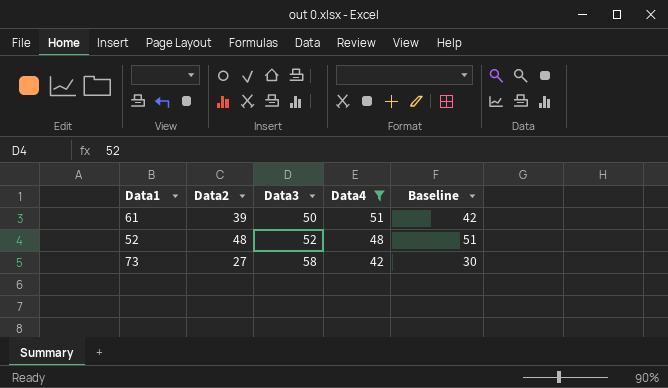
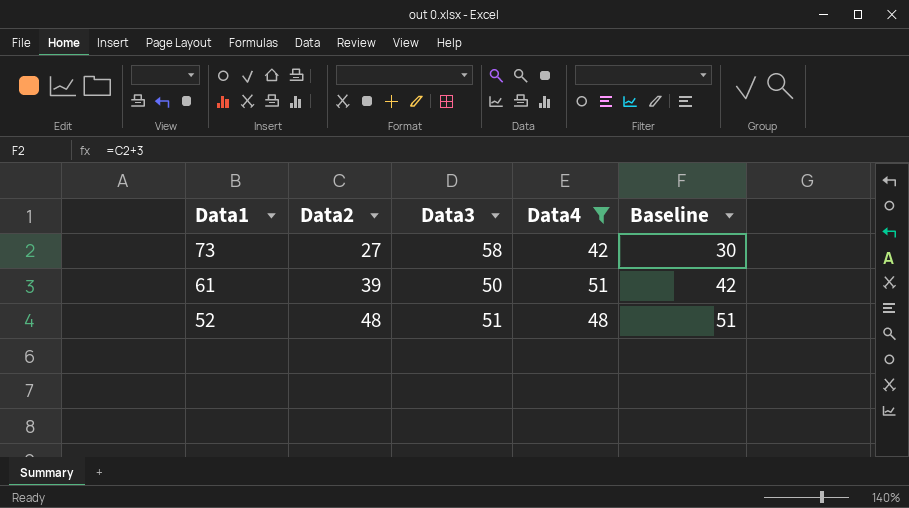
row order: Data3 ascending -> Data1 descending
52 | Data3: 52 -> 51

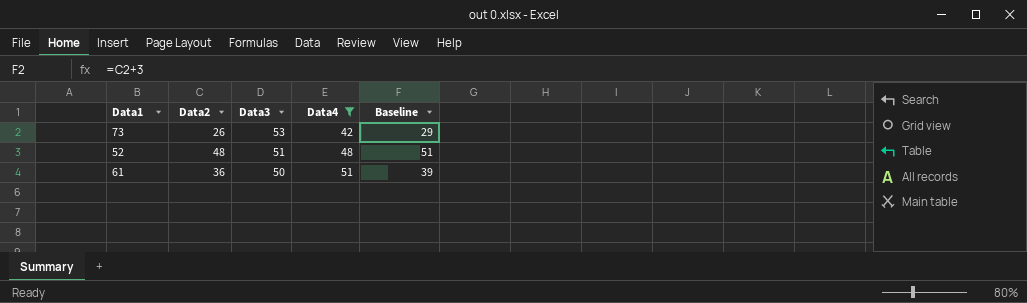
row order: Data1 descending -> Data3 descending
73 | Data2: 27 -> 26
73 | Data3: 58 -> 53
73 | Baseline: 30 -> 29
61 | Data2: 39 -> 36
61 | Baseline: 42 -> 39

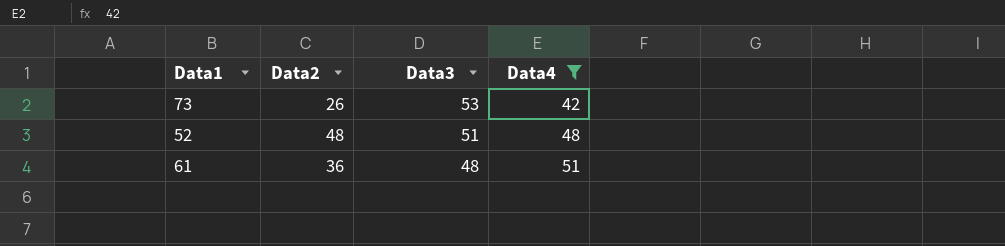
column Baseline | formula: [Data2] + 3 -> none
61 | Data3: 50 -> 48

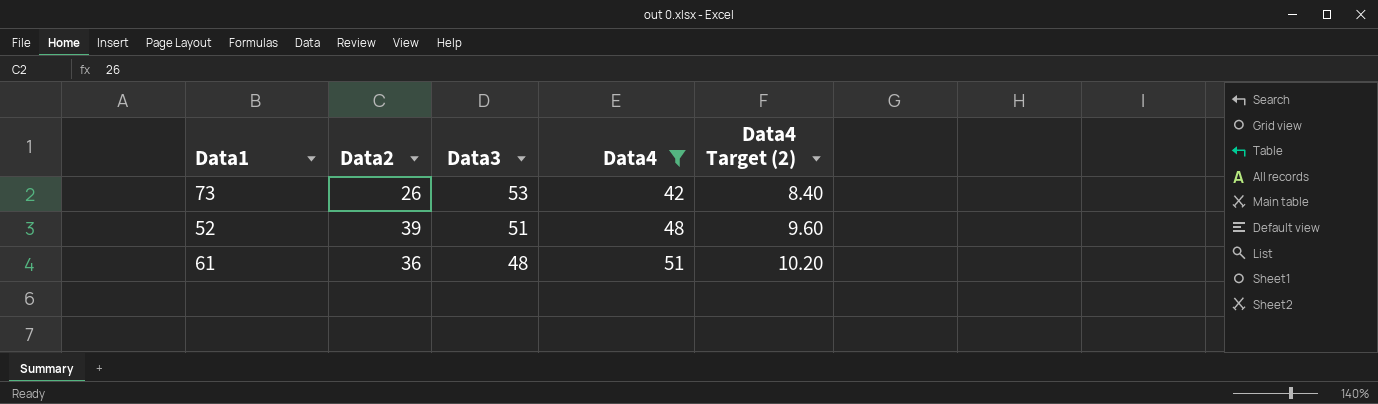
column Data4 Target (2) | formula: none -> [Data4] * 0.2
52 | Data2: 48 -> 39

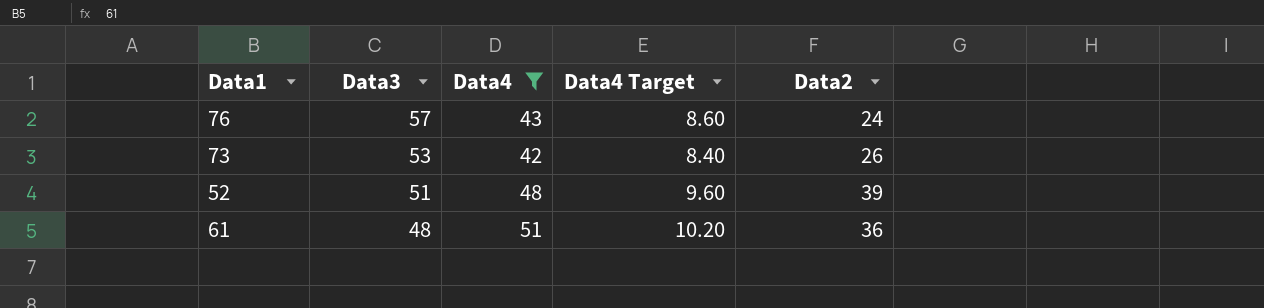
column name: Data4 Target (2) -> Data4 Target
column Data2 | position: 2 -> 5
row 76: none -> 57 | 43 | 8.60 | 24

